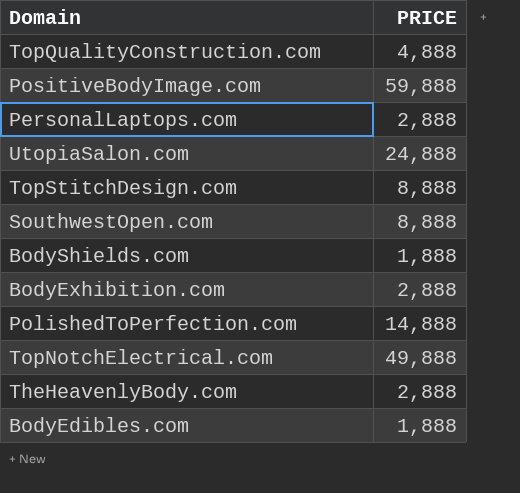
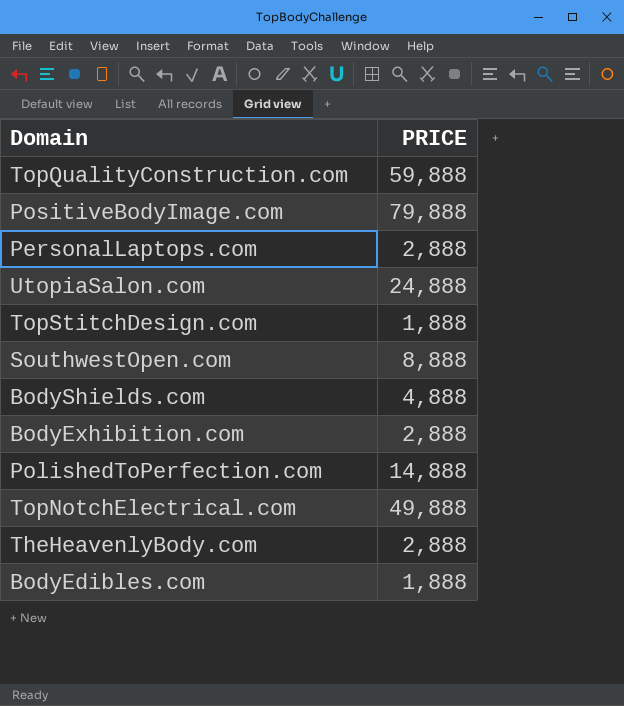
TopQualityConstruction.com | PRICE: 4,888 -> 59,888
PositiveBodyImage.com | PRICE: 59,888 -> 79,888
TopStitchDesign.com | PRICE: 8,888 -> 1,888
BodyShields.com | PRICE: 1,888 -> 4,888

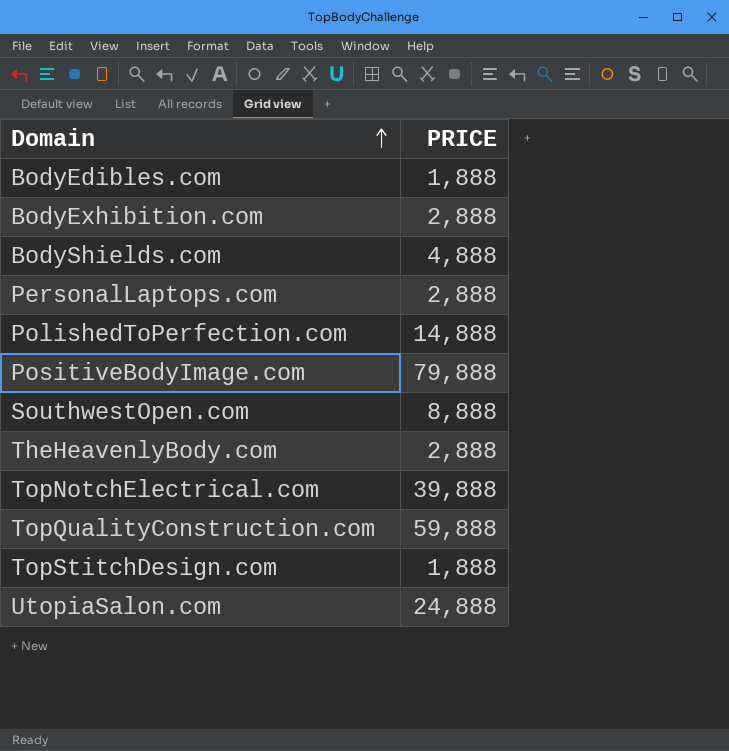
row order: none -> Domain ascending
TopNotchElectrical.com | PRICE: 49,888 -> 39,888

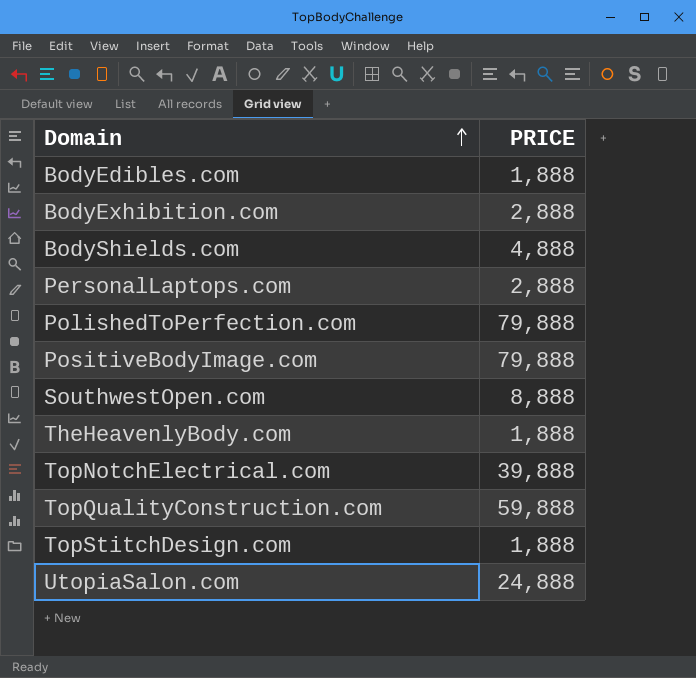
PolishedToPerfection.com | PRICE: 14,888 -> 79,888
TheHeavenlyBody.com | PRICE: 2,888 -> 1,888

